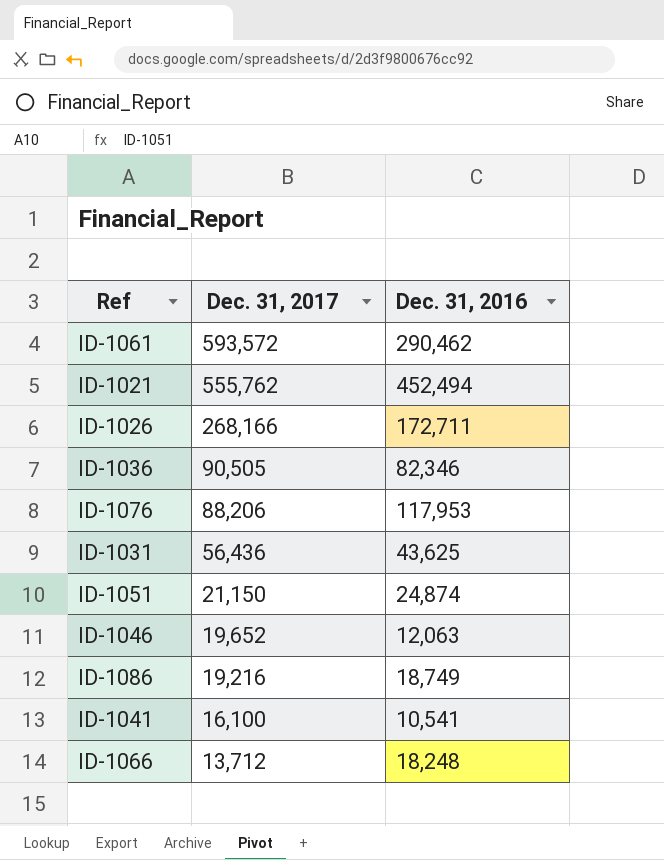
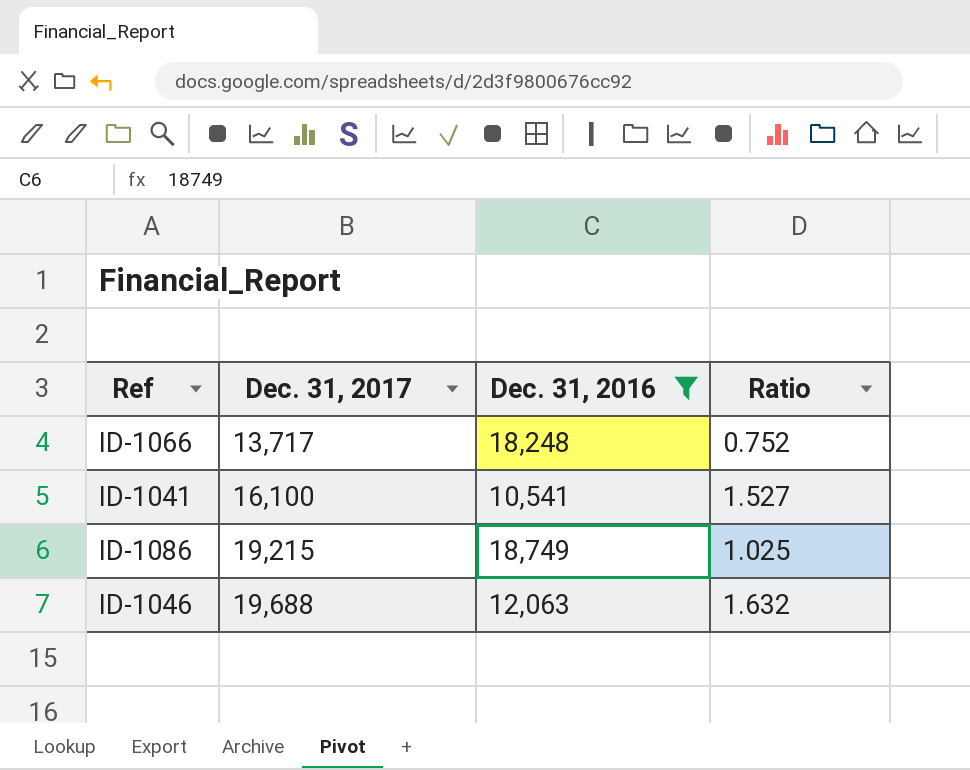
filter: none -> Dec. 31, 2016 <= 18,749
row order: Dec. 31, 2017 descending -> Dec. 31, 2017 ascending
column Ratio | formula: none -> [Dec. 31, 2017] / [Dec. 31, 2016]
ID-1066 | Dec. 31, 2017: 13,712 -> 13,717
ID-1086 | Dec. 31, 2017: 19,216 -> 19,215
ID-1046 | Dec. 31, 2017: 19,652 -> 19,688

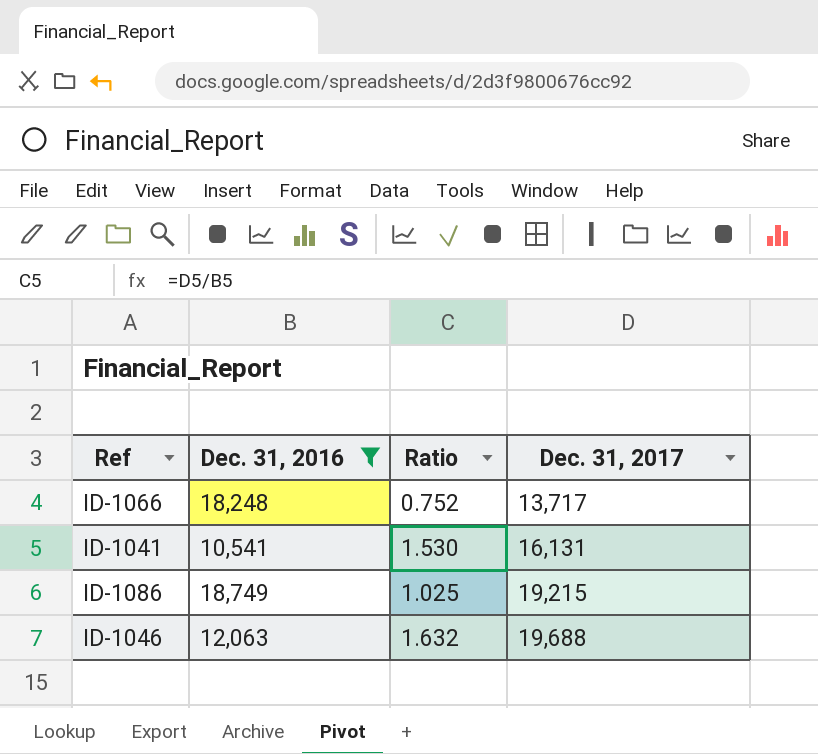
column Dec. 31, 2017 | position: 2 -> 4
ID-1041 | Ratio: 1.527 -> 1.530
ID-1041 | Dec. 31, 2017: 16,100 -> 16,131

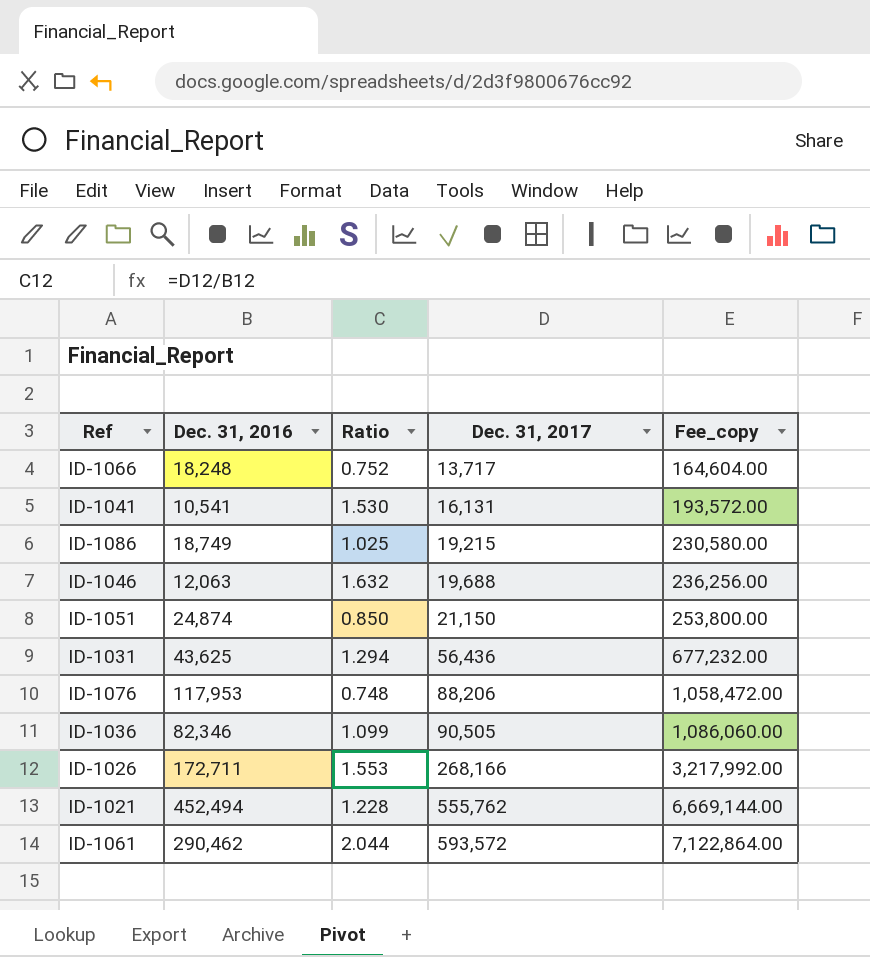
filter: Dec. 31, 2016 <= 18,749 -> none
column Fee_copy | formula: none -> [Dec. 31, 2017] * 12

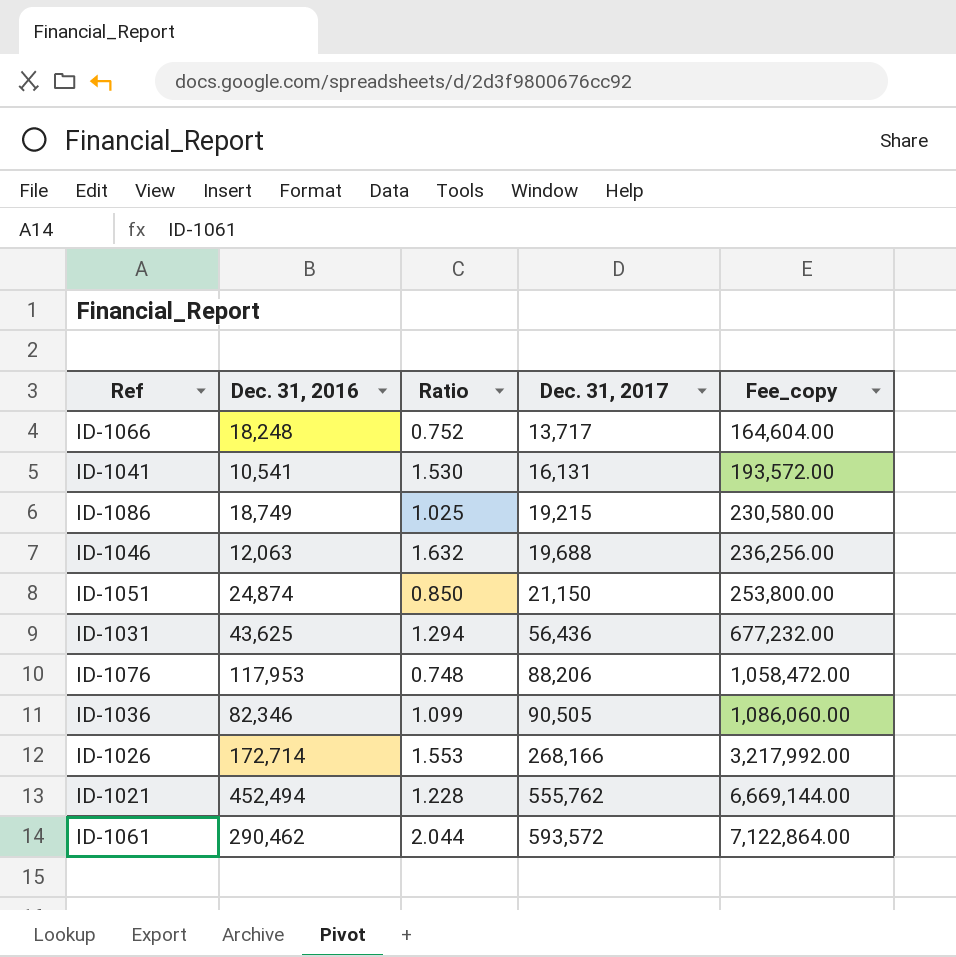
ID-1026 | Dec. 31, 2016: 172,711 -> 172,714

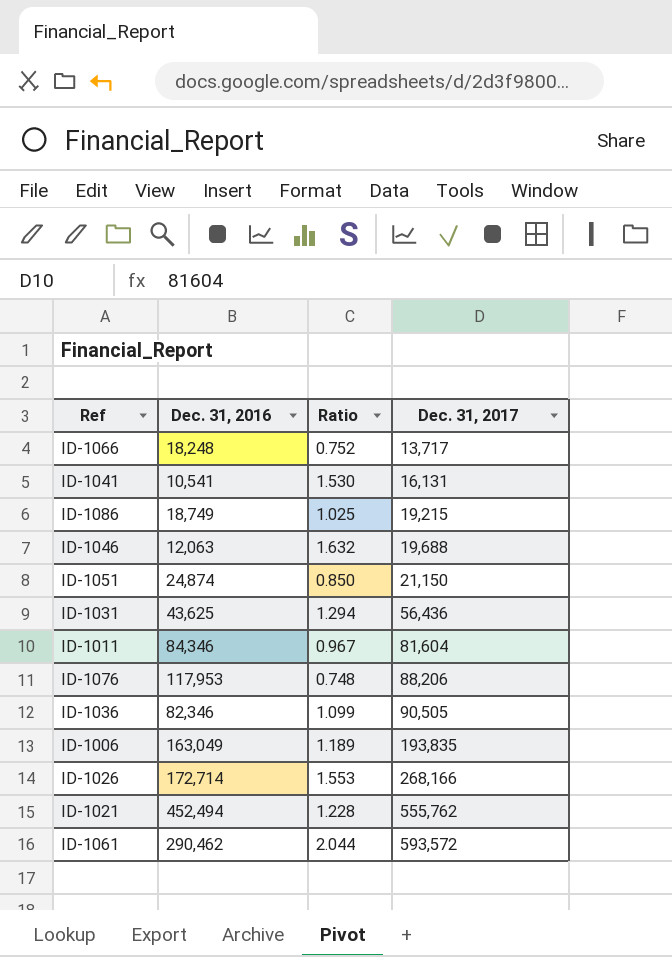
column Fee_copy | formula: [Dec. 31, 2017] * 12 -> none
row ID-1011: none -> 84,346 | 0.967 | 81,604
row ID-1006: none -> 163,049 | 1.189 | 193,835

